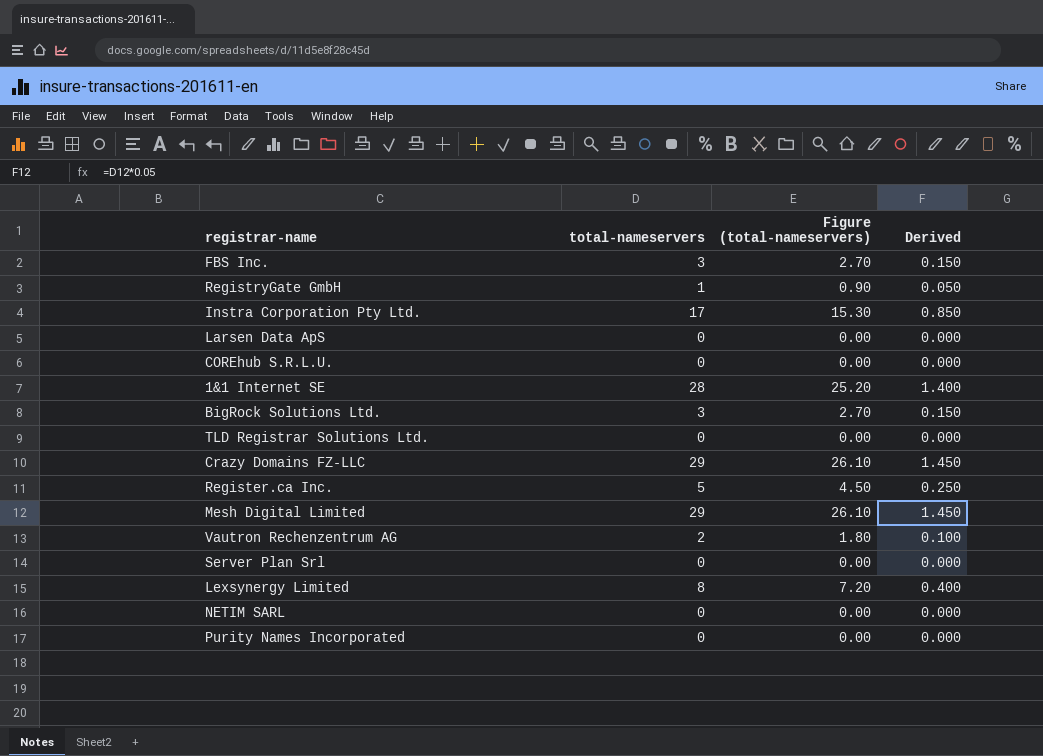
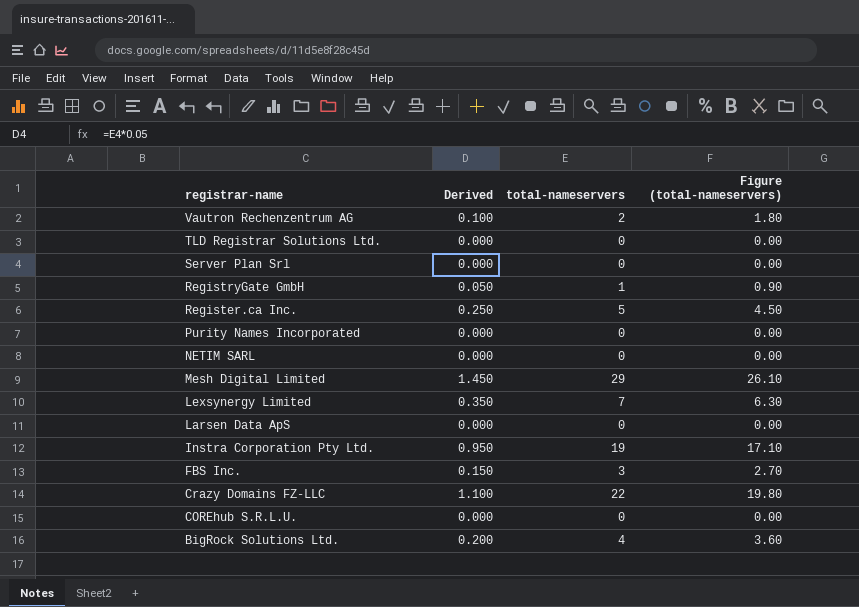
row order: none -> registrar-name descending
column Derived | position: 4 -> 2
row 1&1 Internet SE: 28 | 25.20 | 1.400 -> none
Lexsynergy Limited | Derived: 0.400 -> 0.350
Lexsynergy Limited | total-nameservers: 8 -> 7
Lexsynergy Limited | Figure (total-nameservers): 7.20 -> 6.30
Instra Corporation Pty Ltd. | Derived: 0.850 -> 0.950
Instra Corporation Pty Ltd. | total-nameservers: 17 -> 19
Instra Corporation Pty Ltd. | Figure (total-nameservers): 15.30 -> 17.10
Crazy Domains FZ-LLC | Derived: 1.450 -> 1.100
Crazy Domains FZ-LLC | total-nameservers: 29 -> 22
Crazy Domains FZ-LLC | Figure (total-nameservers): 26.10 -> 19.80
BigRock Solutions Ltd. | Derived: 0.150 -> 0.200
BigRock Solutions Ltd. | total-nameservers: 3 -> 4
BigRock Solutions Ltd. | Figure (total-nameservers): 2.70 -> 3.60

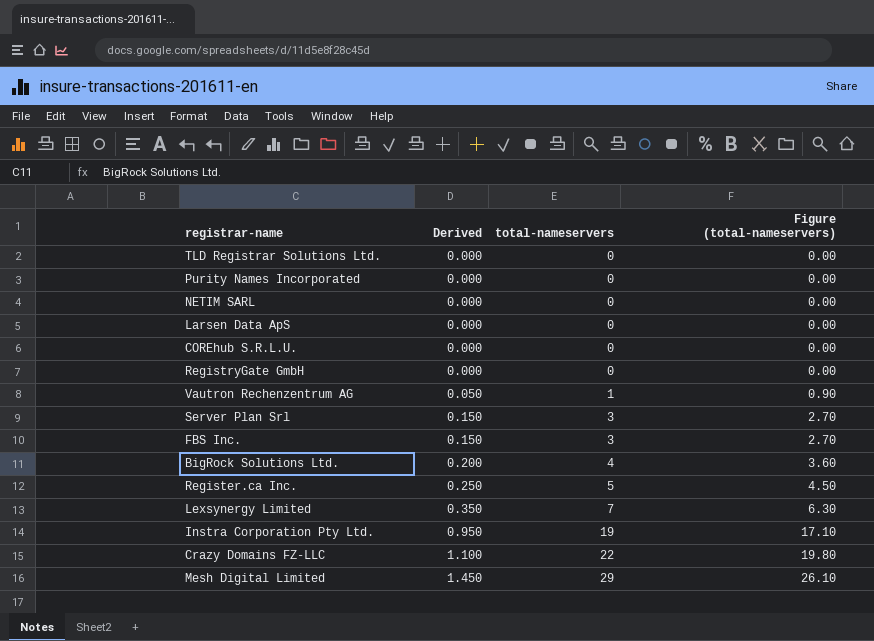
row order: registrar-name descending -> Derived ascending
RegistryGate GmbH | Derived: 0.050 -> 0.000
RegistryGate GmbH | total-nameservers: 1 -> 0
RegistryGate GmbH | Figure (total-nameservers): 0.90 -> 0.00
Vautron Rechenzentrum AG | Derived: 0.100 -> 0.050
Vautron Rechenzentrum AG | total-nameservers: 2 -> 1
Vautron Rechenzentrum AG | Figure (total-nameservers): 1.80 -> 0.90
Server Plan Srl | Derived: 0.000 -> 0.150
Server Plan Srl | total-nameservers: 0 -> 3
Server Plan Srl | Figure (total-nameservers): 0.00 -> 2.70

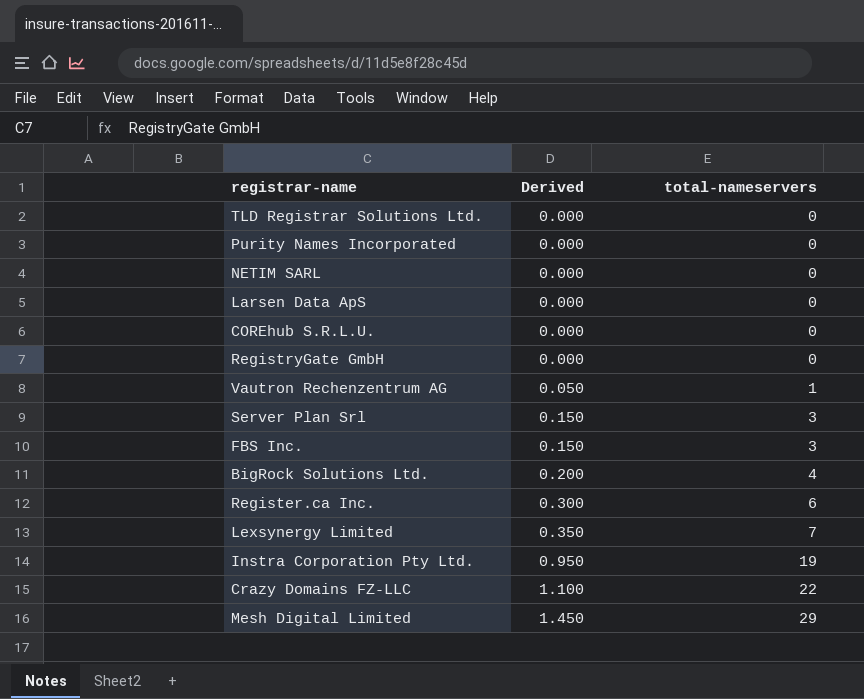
column Figure (total-nameservers) | formula: [total-nameservers] * 0.9 -> none
Register.ca Inc. | Derived: 0.250 -> 0.300
Register.ca Inc. | total-nameservers: 5 -> 6

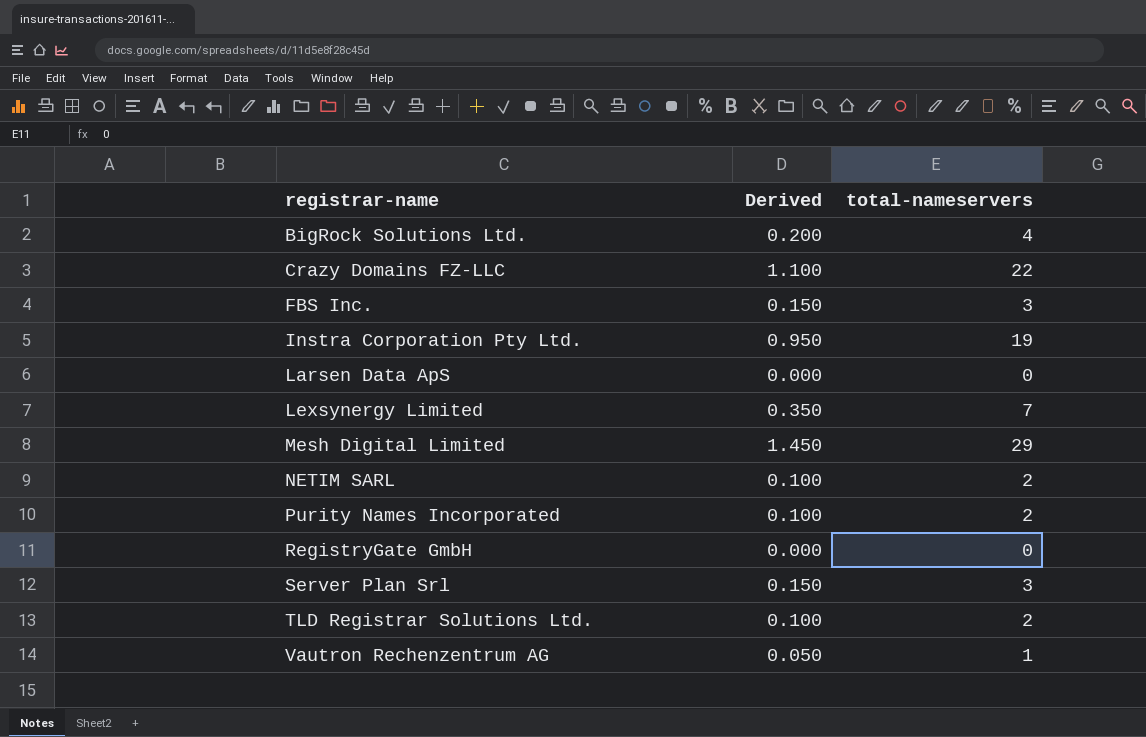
row order: Derived ascending -> registrar-name ascending
row COREhub S.R.L.U.: 0.000 | 0 -> none
row Register.ca Inc.: 0.300 | 6 -> none
NETIM SARL | Derived: 0.000 -> 0.100
NETIM SARL | total-nameservers: 0 -> 2
Purity Names Incorporated | Derived: 0.000 -> 0.100
Purity Names Incorporated | total-nameservers: 0 -> 2
TLD Registrar Solutions Ltd. | Derived: 0.000 -> 0.100
TLD Registrar Solutions Ltd. | total-nameservers: 0 -> 2

